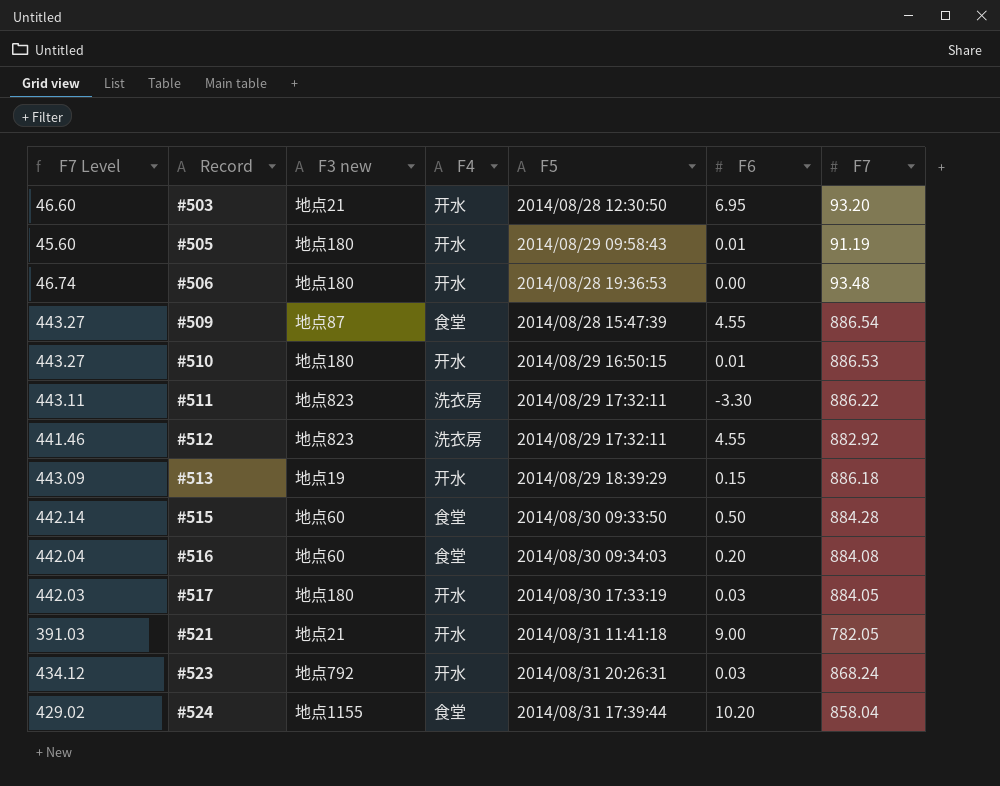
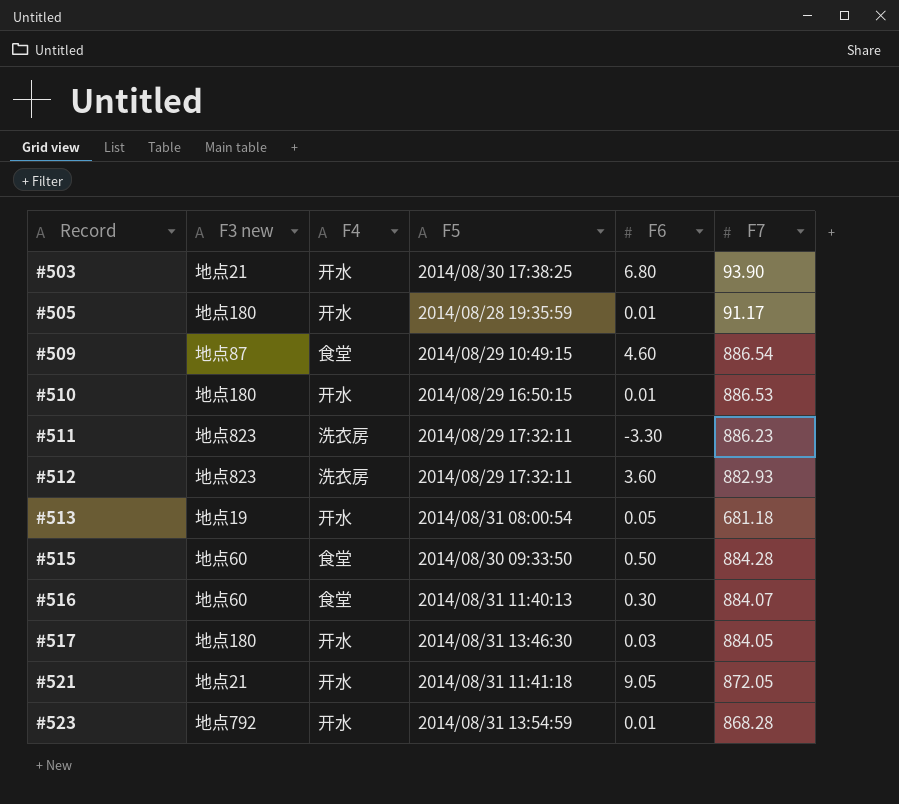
column F7 Level | formula: [F7] * 0.5 -> none
row #506: 46.74 | 地点180 | 开水 | 2014/08/28 19:36:53 | 0.00 | 93.48 -> none
row #524: 429.02 | 地点1155 | 食堂 | 2014/08/31 17:39:44 | 10.20 | 858.04 -> none
#503 | F5: 2014/08/28 12:30:50 -> 2014/08/30 17:38:25
#503 | F6: 6.95 -> 6.80
#503 | F7: 93.20 -> 93.90
#505 | F5: 2014/08/29 09:58:43 -> 2014/08/28 19:35:59
#505 | F7: 91.19 -> 91.17
#509 | F5: 2014/08/28 15:47:39 -> 2014/08/29 10:49:15
#509 | F6: 4.55 -> 4.60
#511 | F7: 886.22 -> 886.23
#512 | F6: 4.55 -> 3.60
#512 | F7: 882.92 -> 882.93
#513 | F5: 2014/08/29 18:39:29 -> 2014/08/31 08:00:54
#513 | F6: 0.15 -> 0.05
#513 | F7: 886.18 -> 681.18
#516 | F5: 2014/08/30 09:34:03 -> 2014/08/31 11:40:13
#516 | F6: 0.20 -> 0.30
#516 | F7: 884.08 -> 884.07
#517 | F5: 2014/08/30 17:33:19 -> 2014/08/31 13:46:30
#521 | F6: 9.00 -> 9.05
#521 | F7: 782.05 -> 872.05
#523 | F5: 2014/08/31 20:26:31 -> 2014/08/31 13:54:59
#523 | F6: 0.03 -> 0.01
#523 | F7: 868.24 -> 868.28

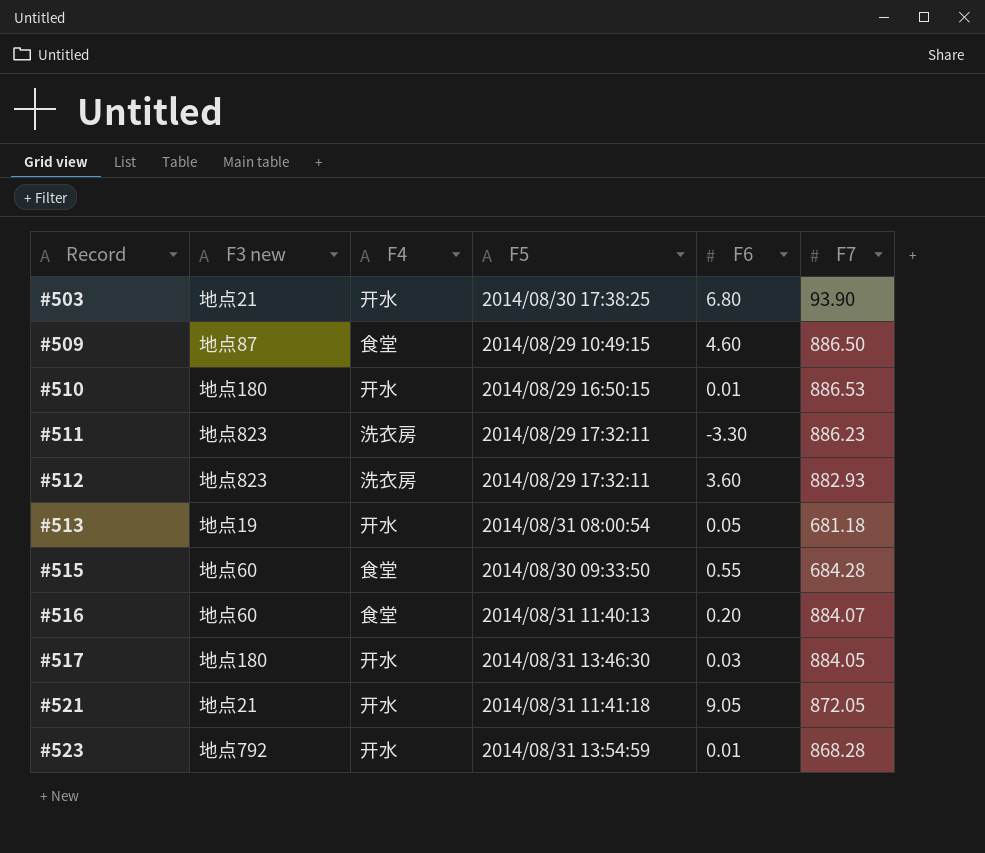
row #505: 地点180 | 开水 | 2014/08/28 19:35:59 | 0.01 | 91.17 -> none
#509 | F7: 886.54 -> 886.50
#515 | F6: 0.50 -> 0.55
#515 | F7: 884.28 -> 684.28
#516 | F6: 0.30 -> 0.20

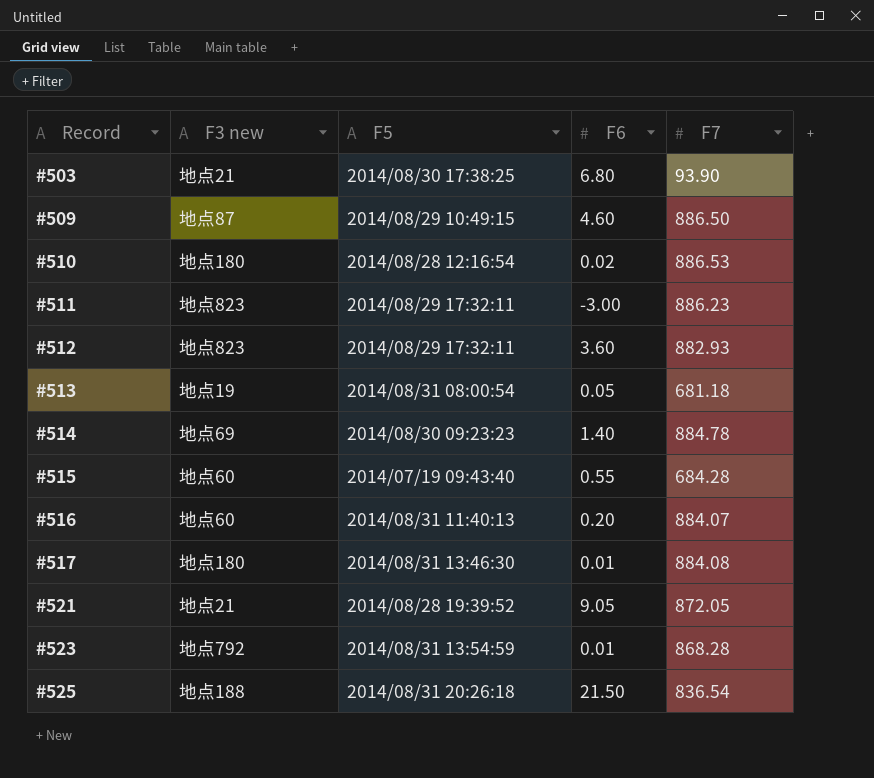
column F4 | position: 3 -> none
#510 | F5: 2014/08/29 16:50:15 -> 2014/08/28 12:16:54
#510 | F6: 0.01 -> 0.02
#511 | F6: -3.30 -> -3.00
row #514: none -> 地点69 | 2014/08/30 09:23:23 | 1.40 | 884.78
#515 | F5: 2014/08/30 09:33:50 -> 2014/07/19 09:43:40
#517 | F6: 0.03 -> 0.01
#517 | F7: 884.05 -> 884.08
#521 | F5: 2014/08/31 11:41:18 -> 2014/08/28 19:39:52
row #525: none -> 地点188 | 2014/08/31 20:26:18 | 21.50 | 836.54

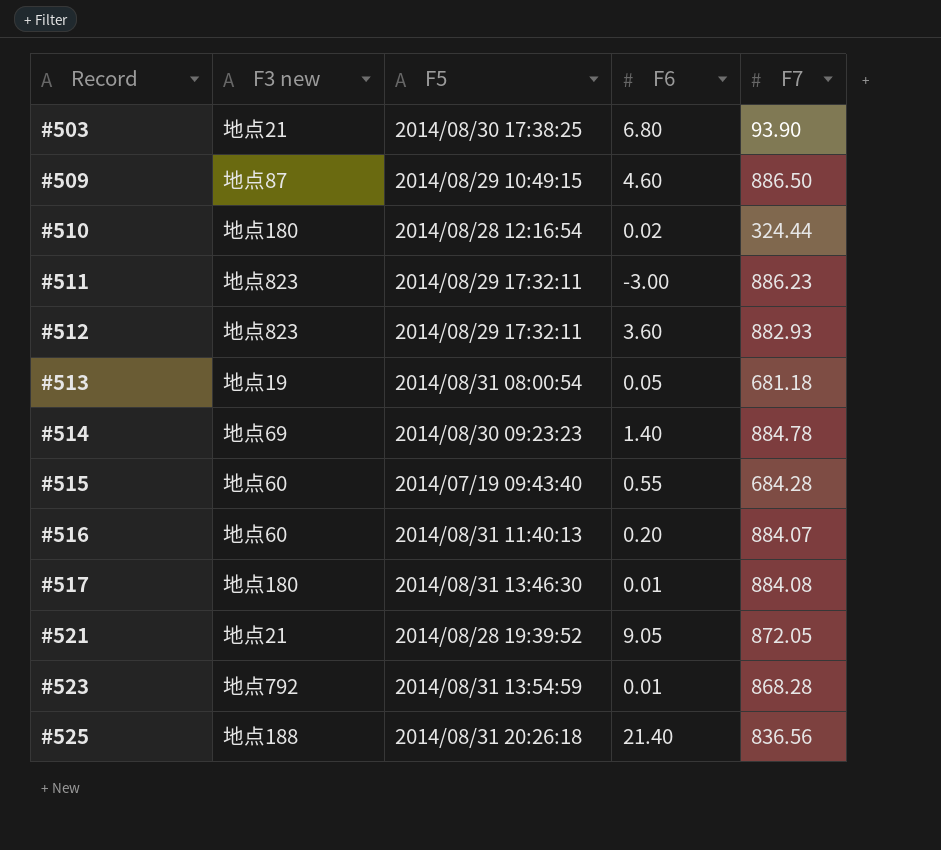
#510 | F7: 886.53 -> 324.44
#525 | F6: 21.50 -> 21.40
#525 | F7: 836.54 -> 836.56

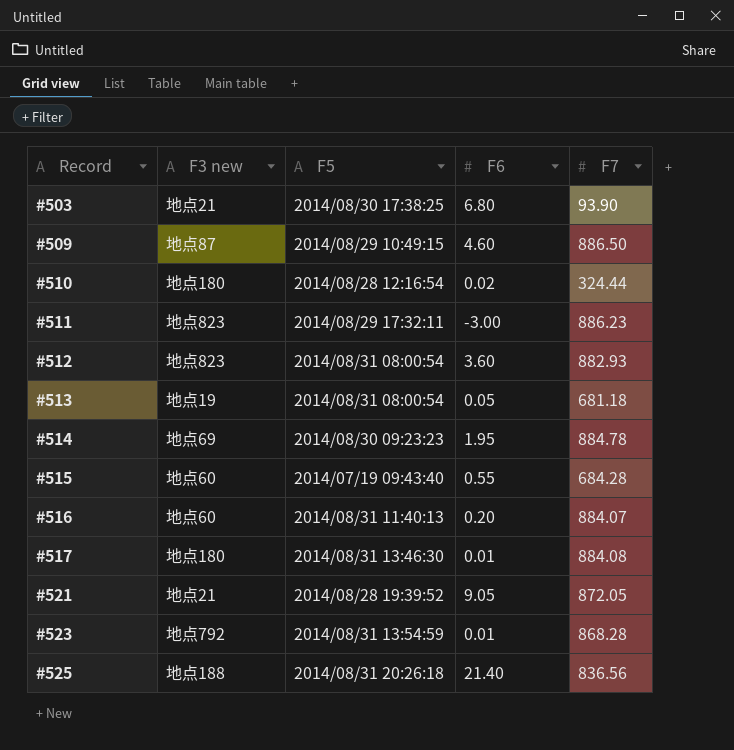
#512 | F5: 2014/08/29 17:32:11 -> 2014/08/31 08:00:54
#514 | F6: 1.40 -> 1.95

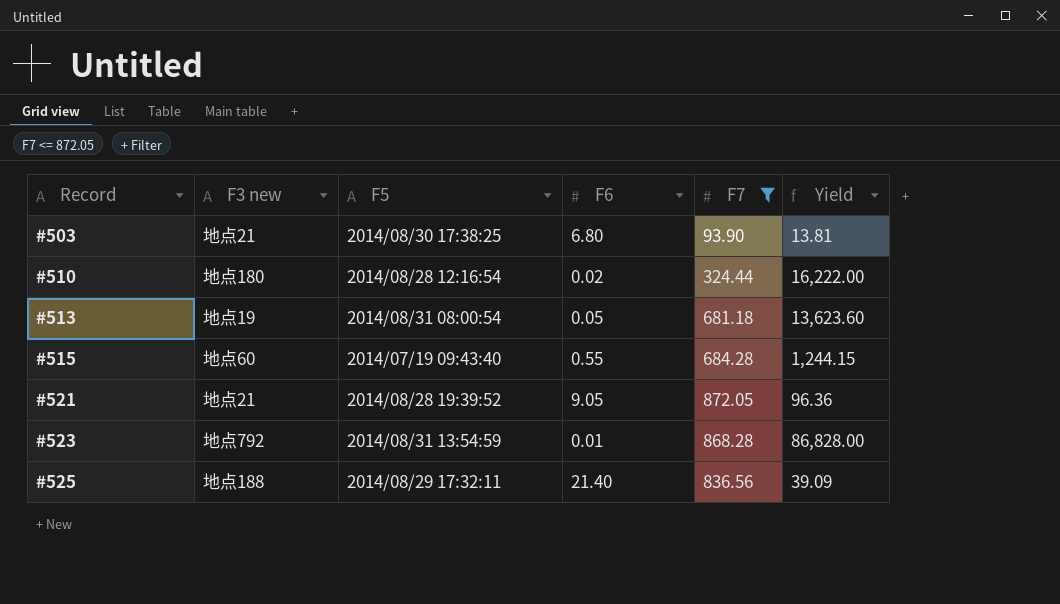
filter: none -> F7 <= 872.05
column Yield | formula: none -> [F7] / [F6]
#525 | F5: 2014/08/31 20:26:18 -> 2014/08/29 17:32:11

